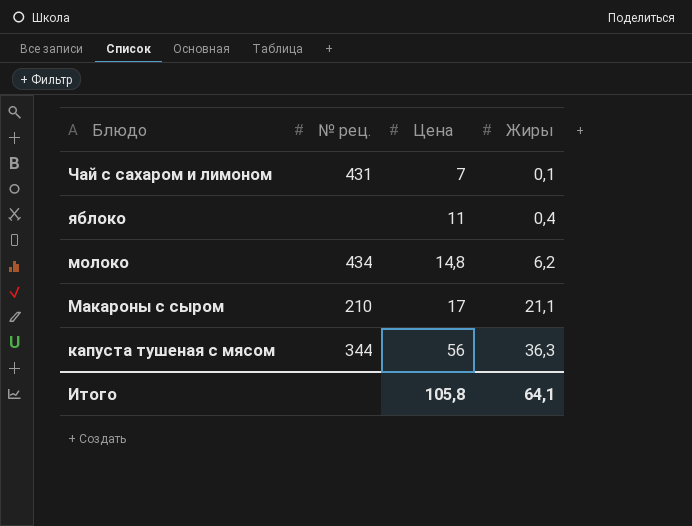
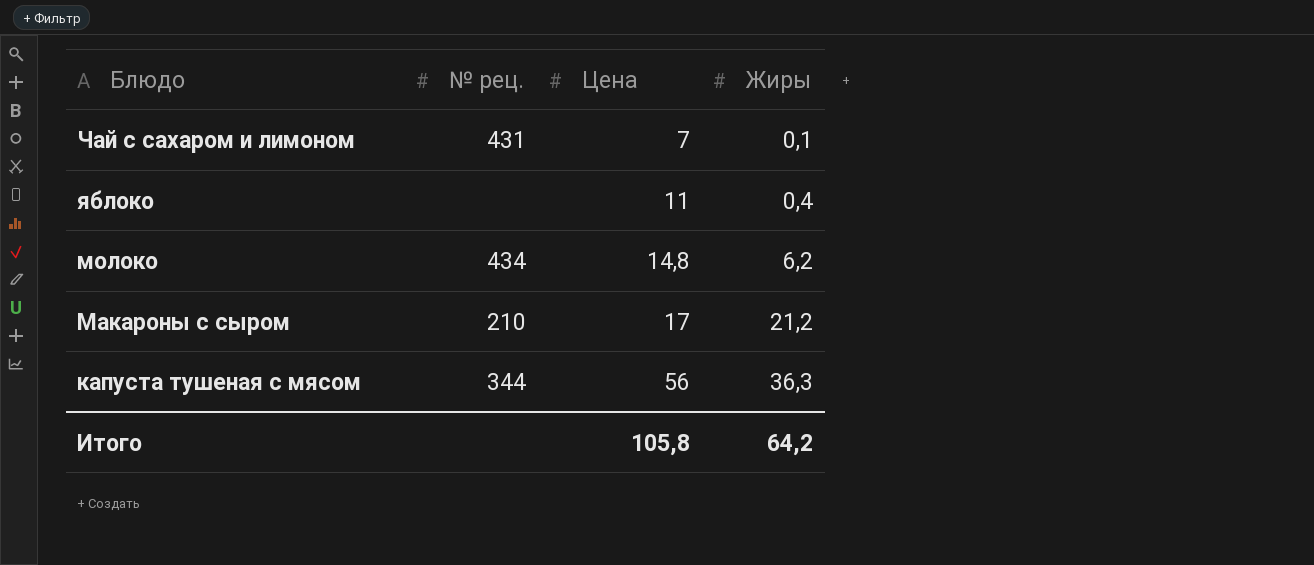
Макароны с сыром | Жиры: 21,1 -> 21,2
Итого | Жиры: 64,1 -> 64,2

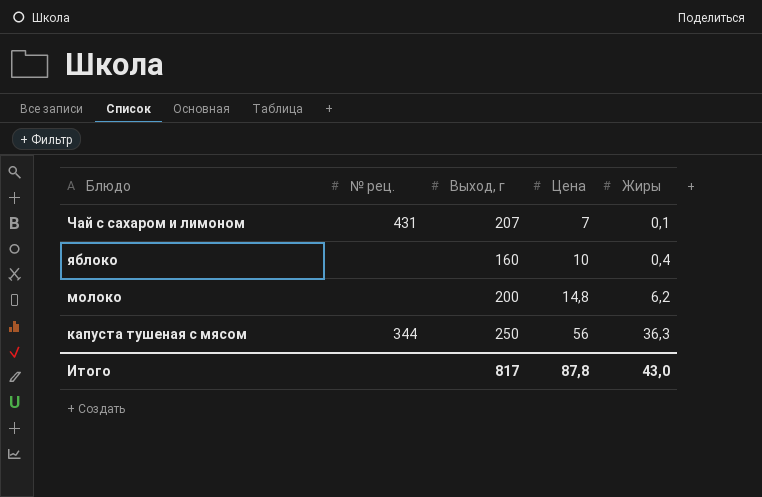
column Выход, г | position: none -> 3
row Макароны с сыром: 210 | 17 | 21,2 -> none
яблоко | Цена: 11 -> 10
молоко | № рец.: 434 -> none
Итого | Цена: 105,8 -> 87,8
Итого | Жиры: 64,2 -> 43,0

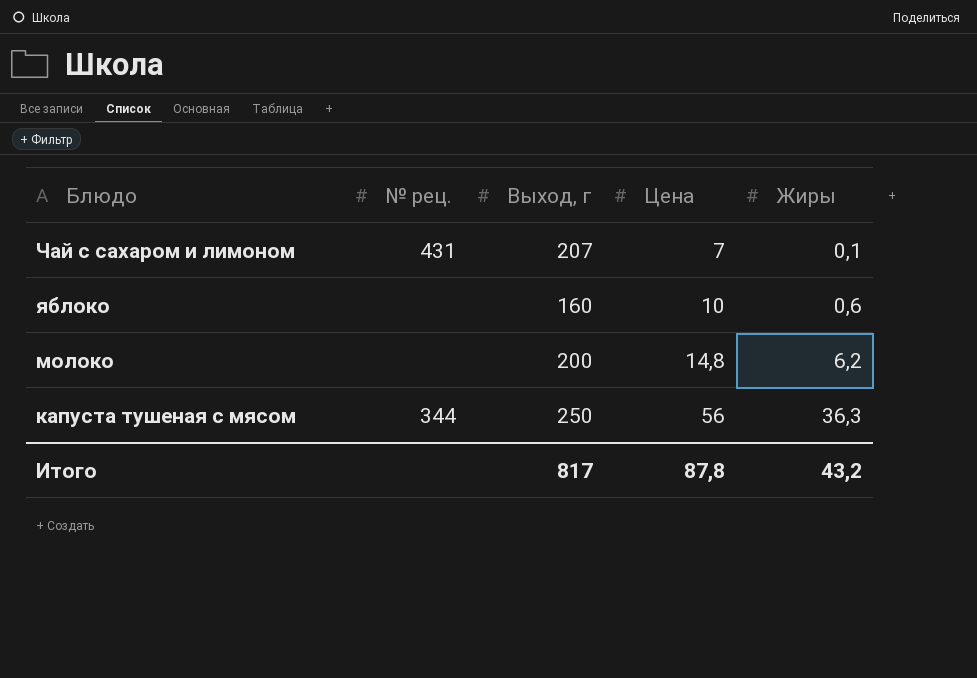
яблоко | Жиры: 0,4 -> 0,6
Итого | Жиры: 43,0 -> 43,2

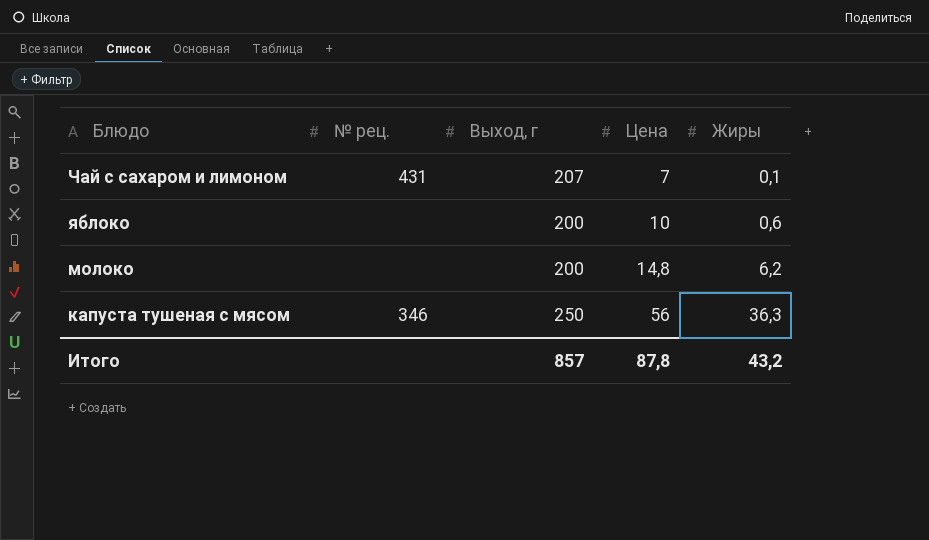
яблоко | Выход, г: 160 -> 200
капуста тушеная с мясом | № рец.: 344 -> 346
Итого | Выход, г: 817 -> 857

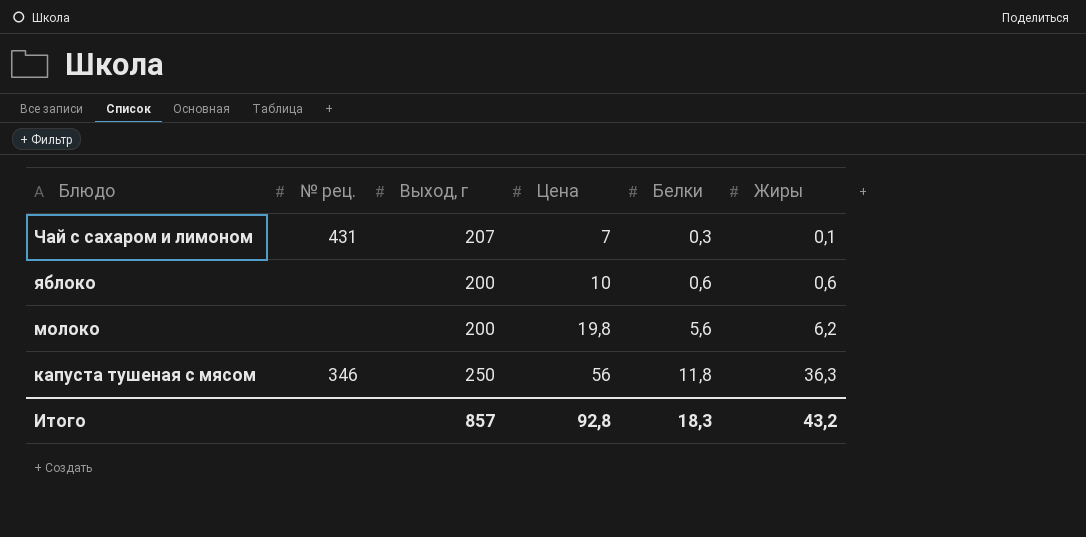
column Белки | position: none -> 5
молоко | Цена: 14,8 -> 19,8
Итого | Цена: 87,8 -> 92,8

